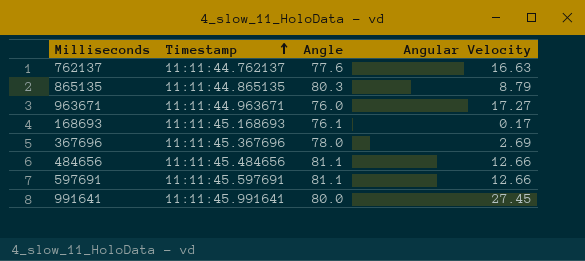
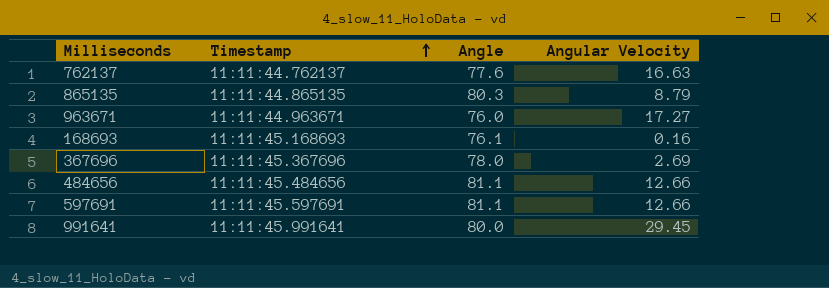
168693 | Angular Velocity: 0.17 -> 0.16
991641 | Angular Velocity: 27.45 -> 29.45

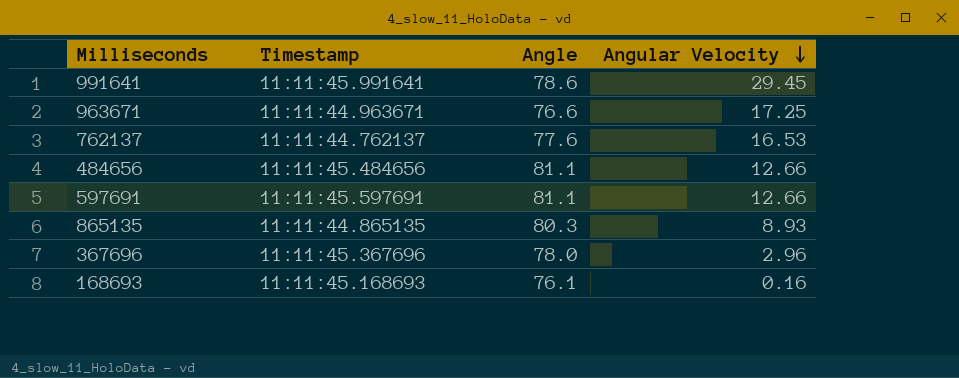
row order: Timestamp ascending -> Angular Velocity descending
991641 | Angle: 80.0 -> 78.6
963671 | Angle: 76.0 -> 76.6
963671 | Angular Velocity: 17.27 -> 17.25
762137 | Angular Velocity: 16.63 -> 16.53
865135 | Angular Velocity: 8.79 -> 8.93
367696 | Angular Velocity: 2.69 -> 2.96

